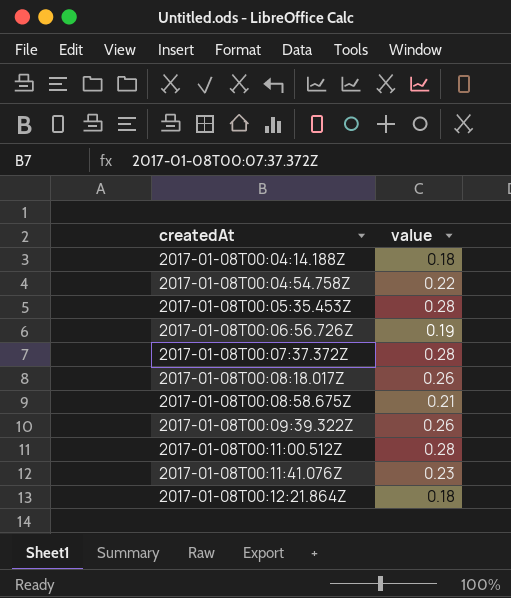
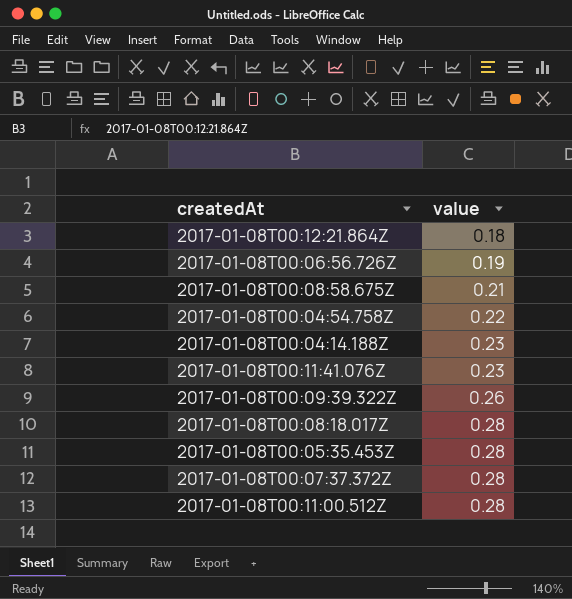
row order: createdAt ascending -> value ascending
2017-01-08T00:04:14.188Z | value: 0.18 -> 0.23
2017-01-08T00:08:18.017Z | value: 0.26 -> 0.28

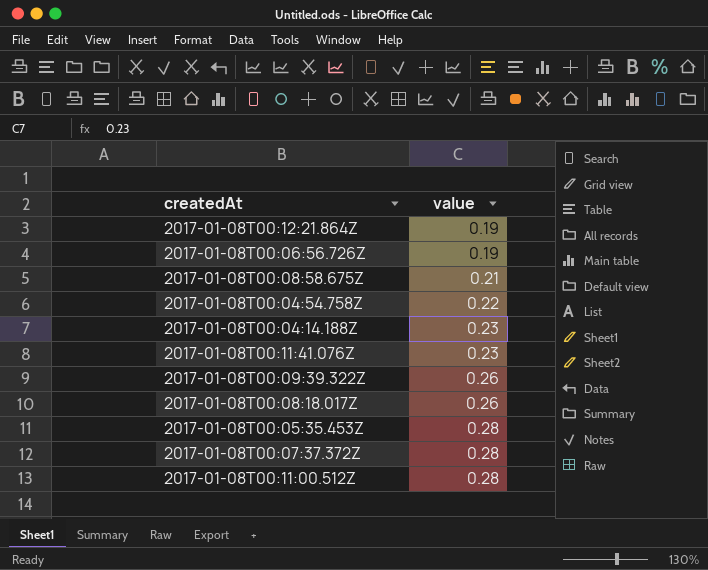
2017-01-08T00:12:21.864Z | value: 0.18 -> 0.19
2017-01-08T00:08:18.017Z | value: 0.28 -> 0.26

